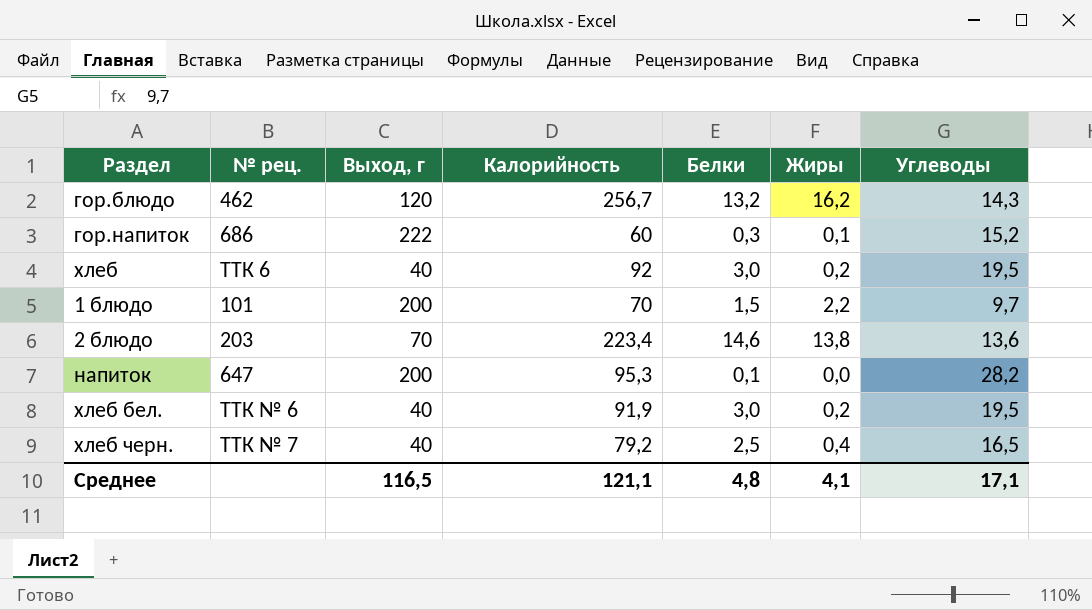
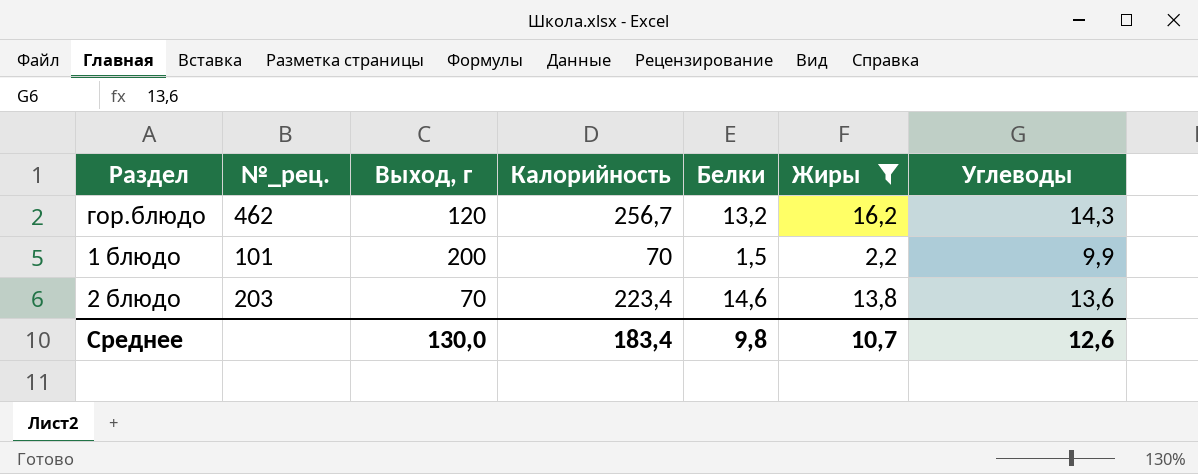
filter: none -> Жиры >= 2,2
column name: № рец. -> №_рец.
1 блюдо | Углеводы: 9,7 -> 9,9
Среднее | Выход, г: 116,5 -> 130,0
Среднее | Калорийность: 121,1 -> 183,4
Среднее | Белки: 4,8 -> 9,8
Среднее | Жиры: 4,1 -> 10,7
Среднее | Углеводы: 17,1 -> 12,6

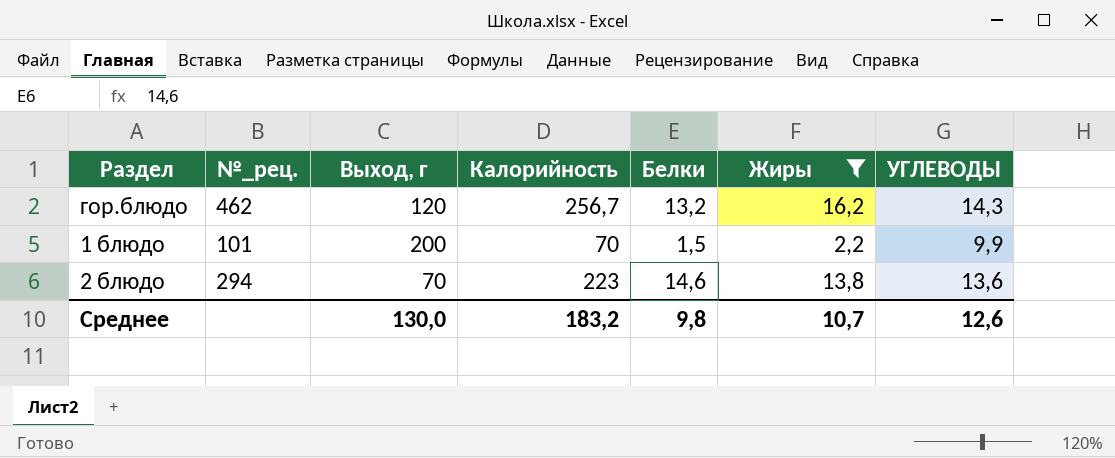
column name: Углеводы -> УГЛЕВОДЫ
2 блюдо | №_рец.: 203 -> 294
2 блюдо | Калорийность: 223,4 -> 223
Среднее | Калорийность: 183,4 -> 183,2

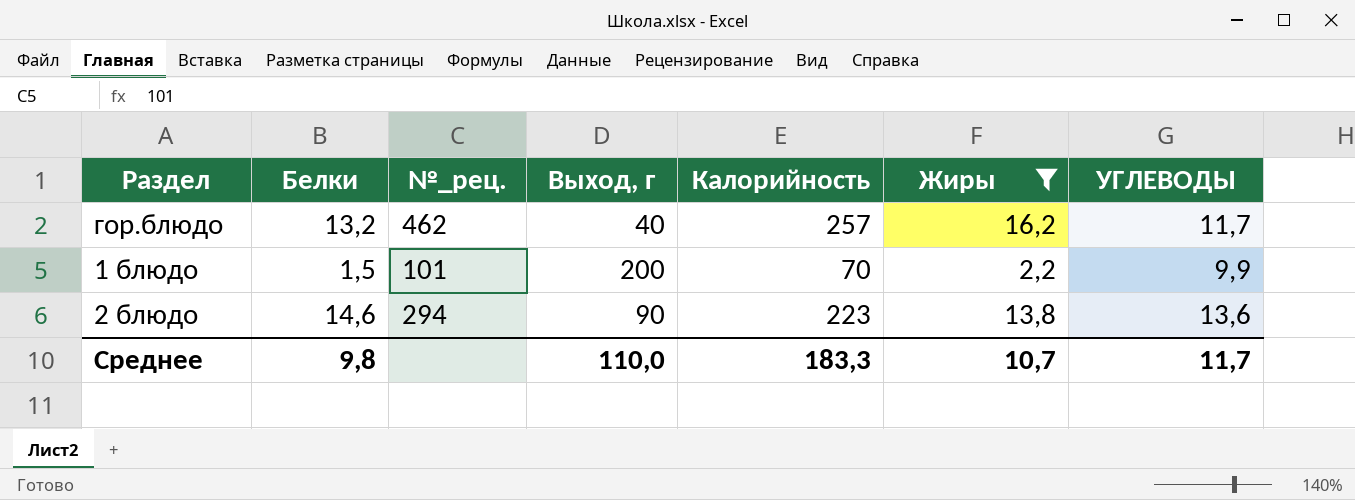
column Белки | position: 5 -> 2
гор.блюдо | Выход, г: 120 -> 40
гор.блюдо | Калорийность: 256,7 -> 257
гор.блюдо | УГЛЕВОДЫ: 14,3 -> 11,7
2 блюдо | Выход, г: 70 -> 90
Среднее | Выход, г: 130,0 -> 110,0
Среднее | Калорийность: 183,2 -> 183,3
Среднее | УГЛЕВОДЫ: 12,6 -> 11,7

